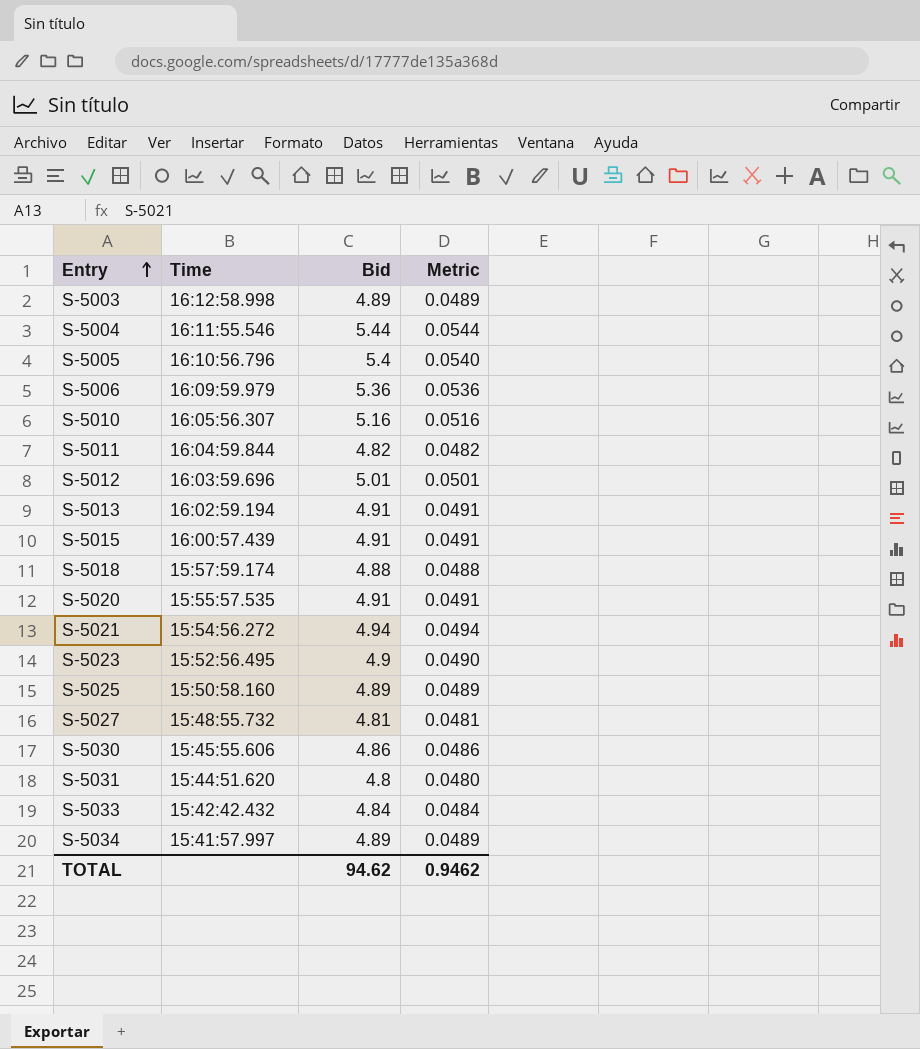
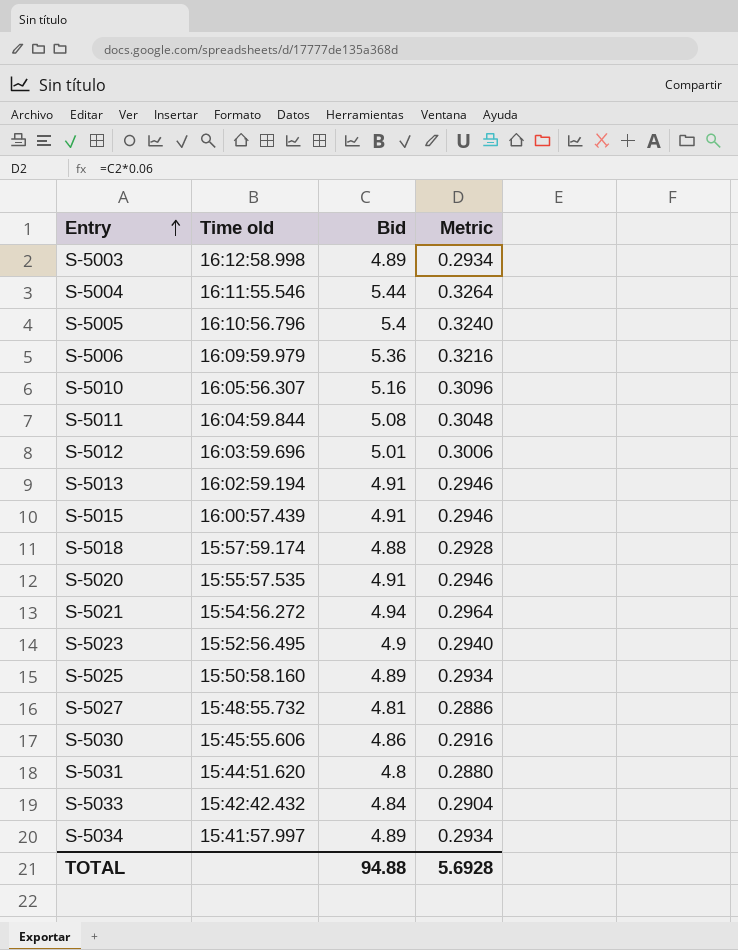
column name: Time -> Time old
column Metric | formula: [Bid] * 0.01 -> [Bid] * 0.06
S-5011 | Bid: 4.82 -> 5.08
TOTAL | Bid: 94.62 -> 94.88
TOTAL | Metric: 0.9462 -> 5.6928

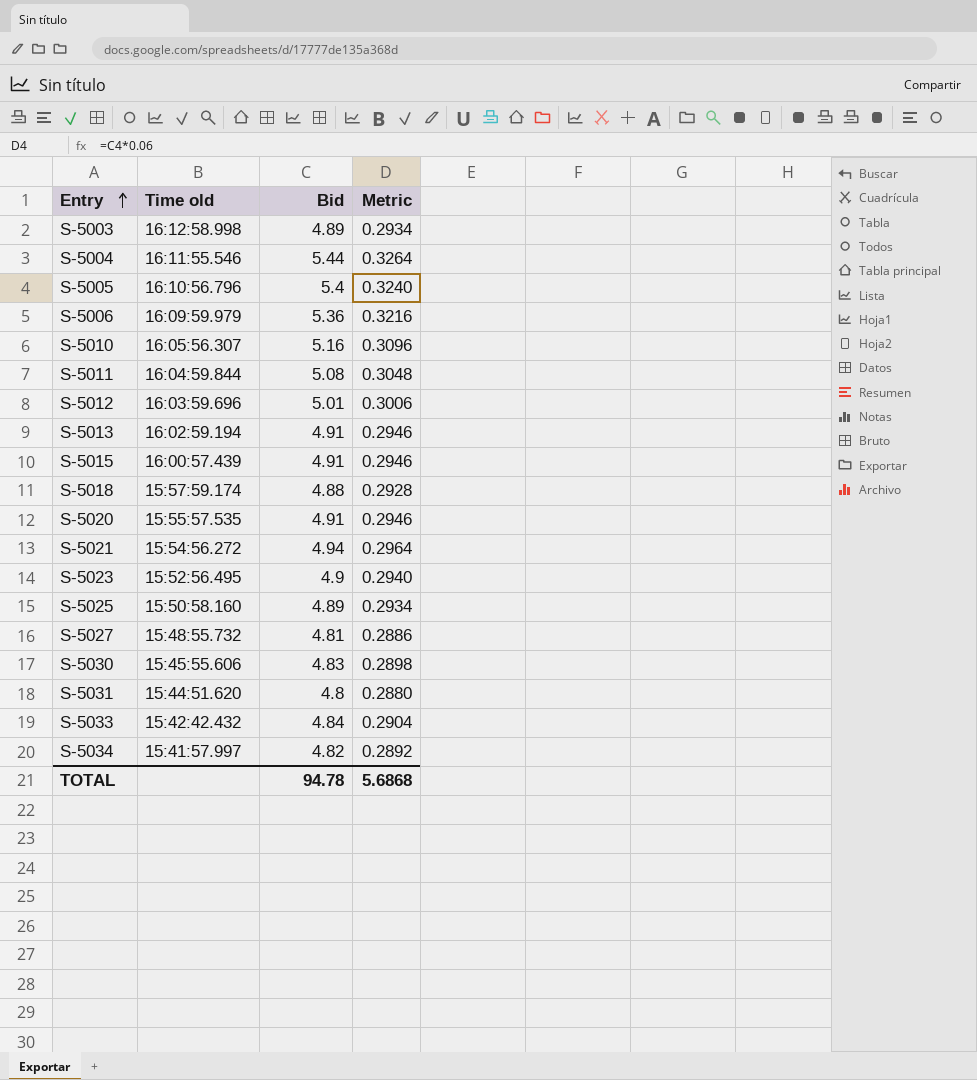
S-5030 | Bid: 4.86 -> 4.83
S-5030 | Metric: 0.2916 -> 0.2898
S-5034 | Bid: 4.89 -> 4.82
S-5034 | Metric: 0.2934 -> 0.2892
TOTAL | Bid: 94.88 -> 94.78
TOTAL | Metric: 5.6928 -> 5.6868

